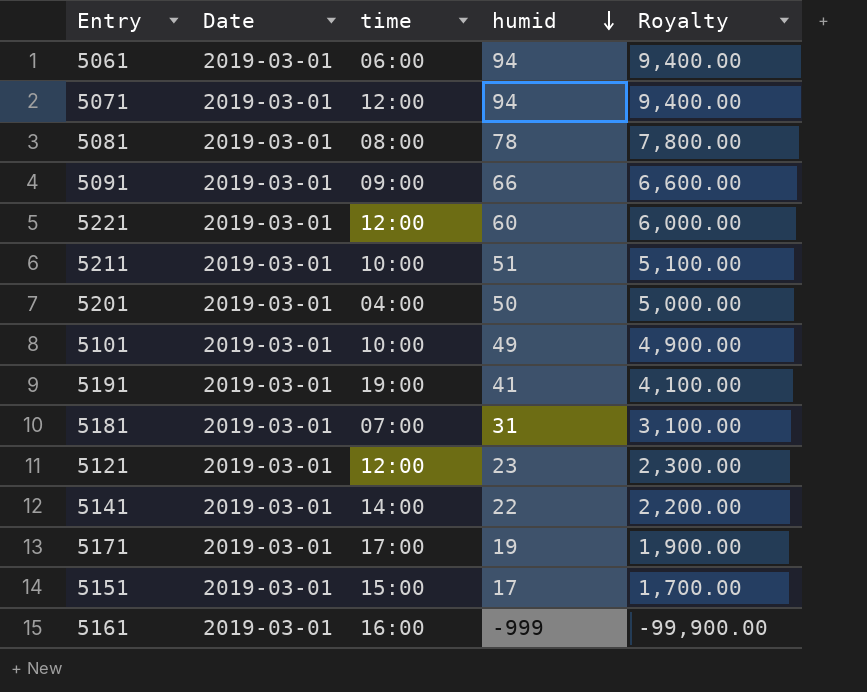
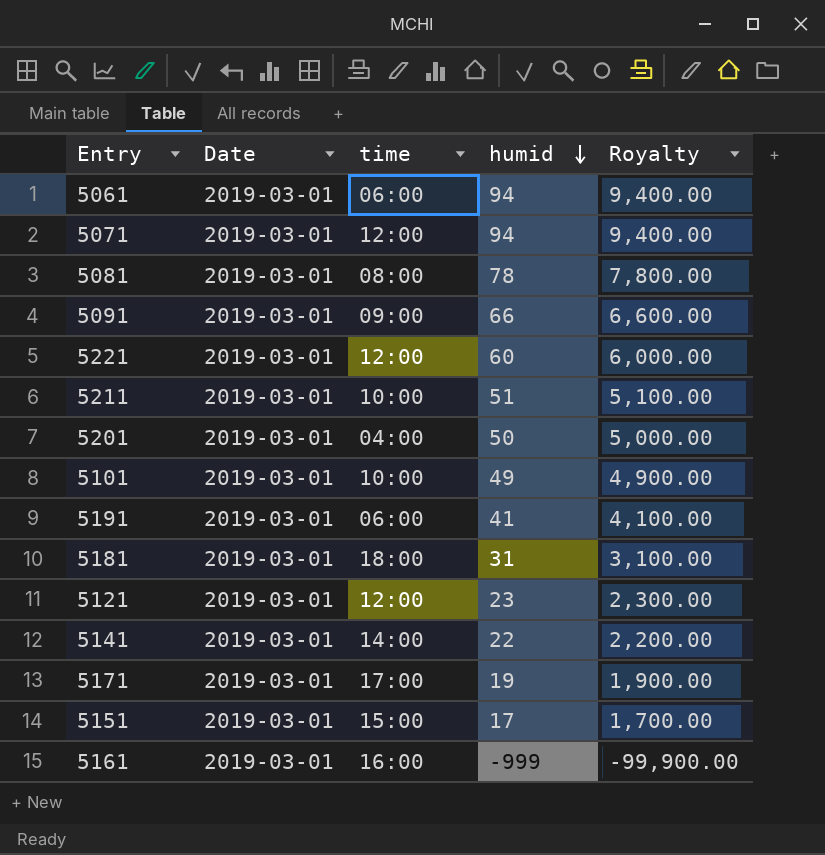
5191 | time: 19:00 -> 06:00
5181 | time: 07:00 -> 18:00

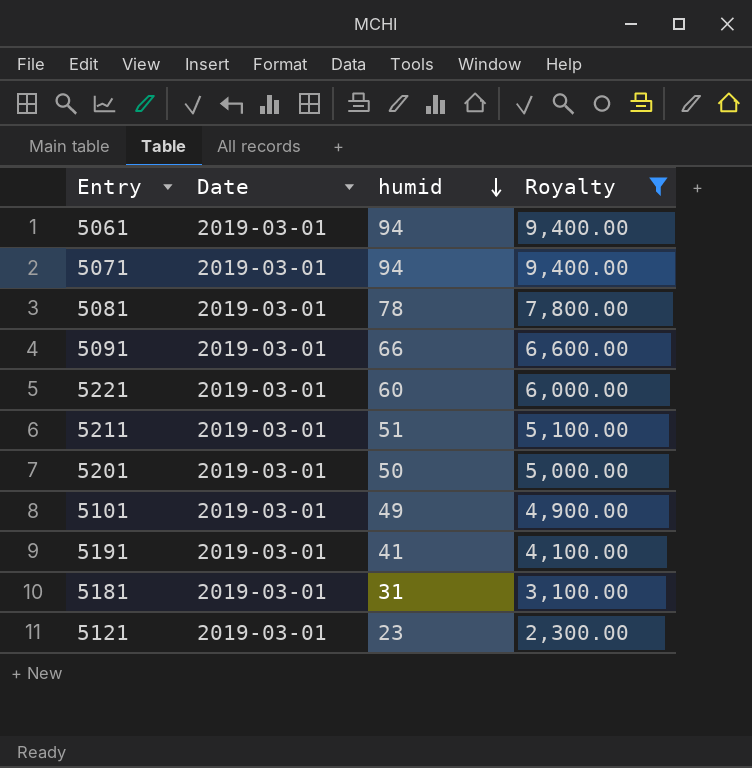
filter: none -> Royalty >= 2,300.00
column time | position: 3 -> none

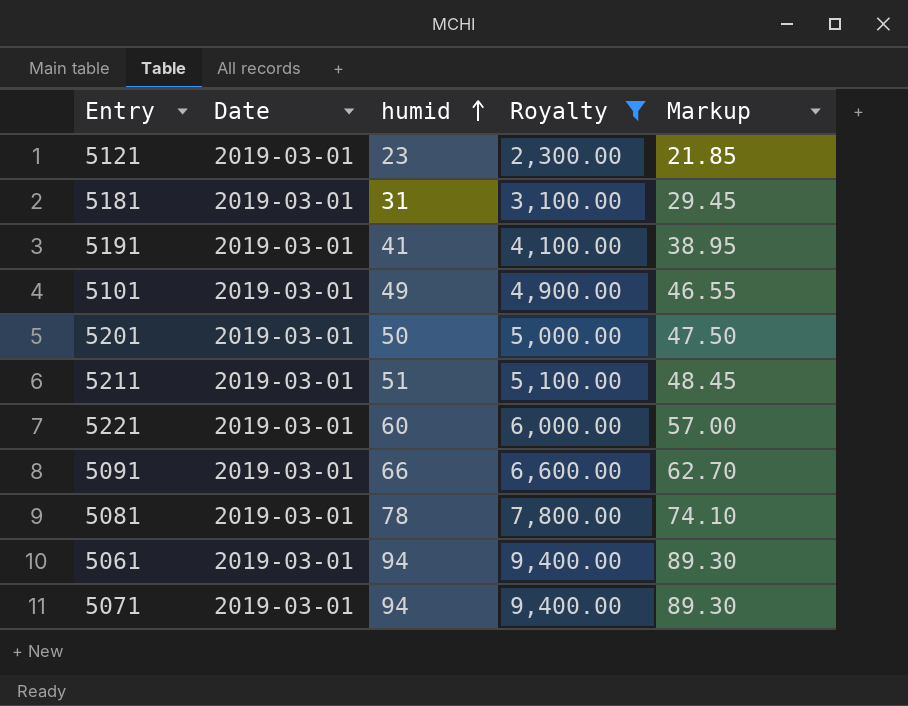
row order: humid descending -> humid ascending
column Markup | formula: none -> [humid] * 0.95

